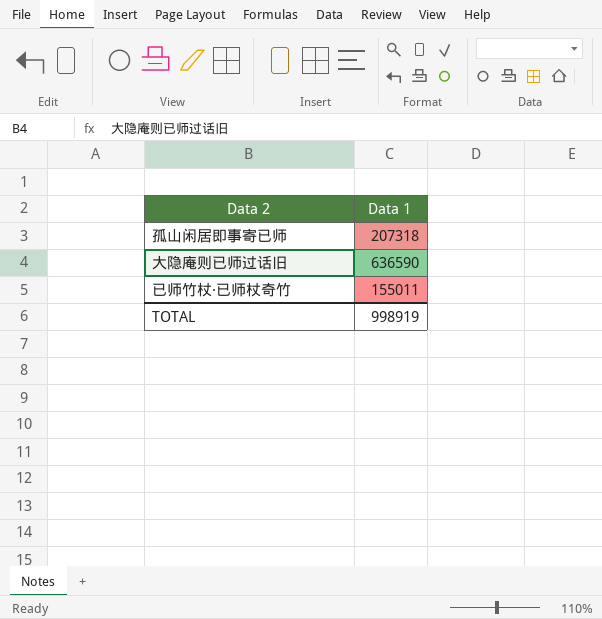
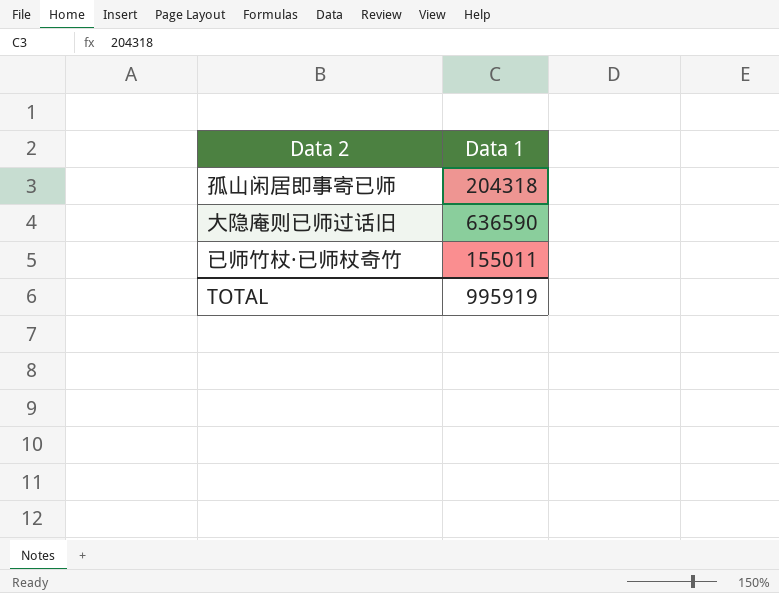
孤山闲居即事寄已师 | Data 1: 207318 -> 204318
TOTAL | Data 1: 998919 -> 995919

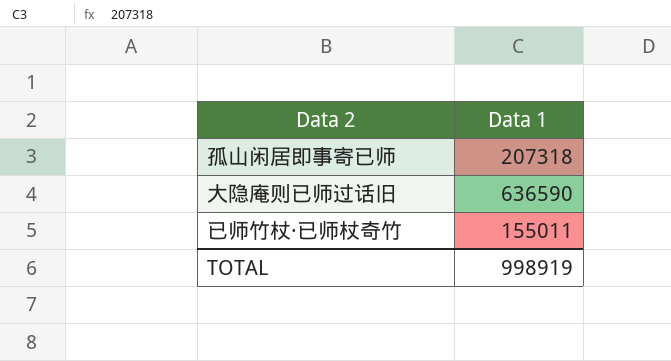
孤山闲居即事寄已师 | Data 1: 204318 -> 207318
TOTAL | Data 1: 995919 -> 998919

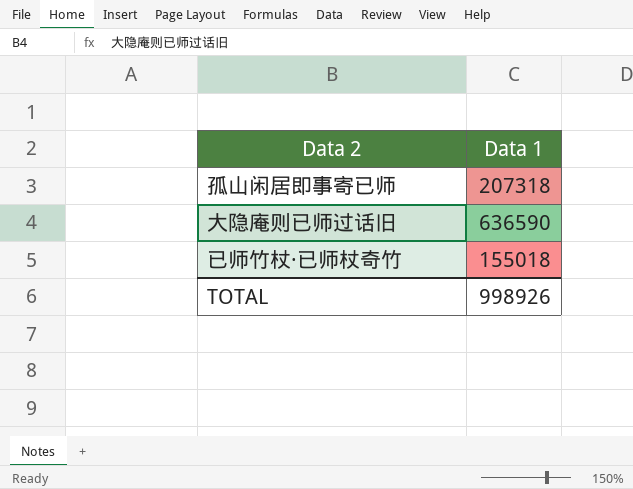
已师竹杖·已师杖奇竹 | Data 1: 155011 -> 155018
TOTAL | Data 1: 998919 -> 998926

